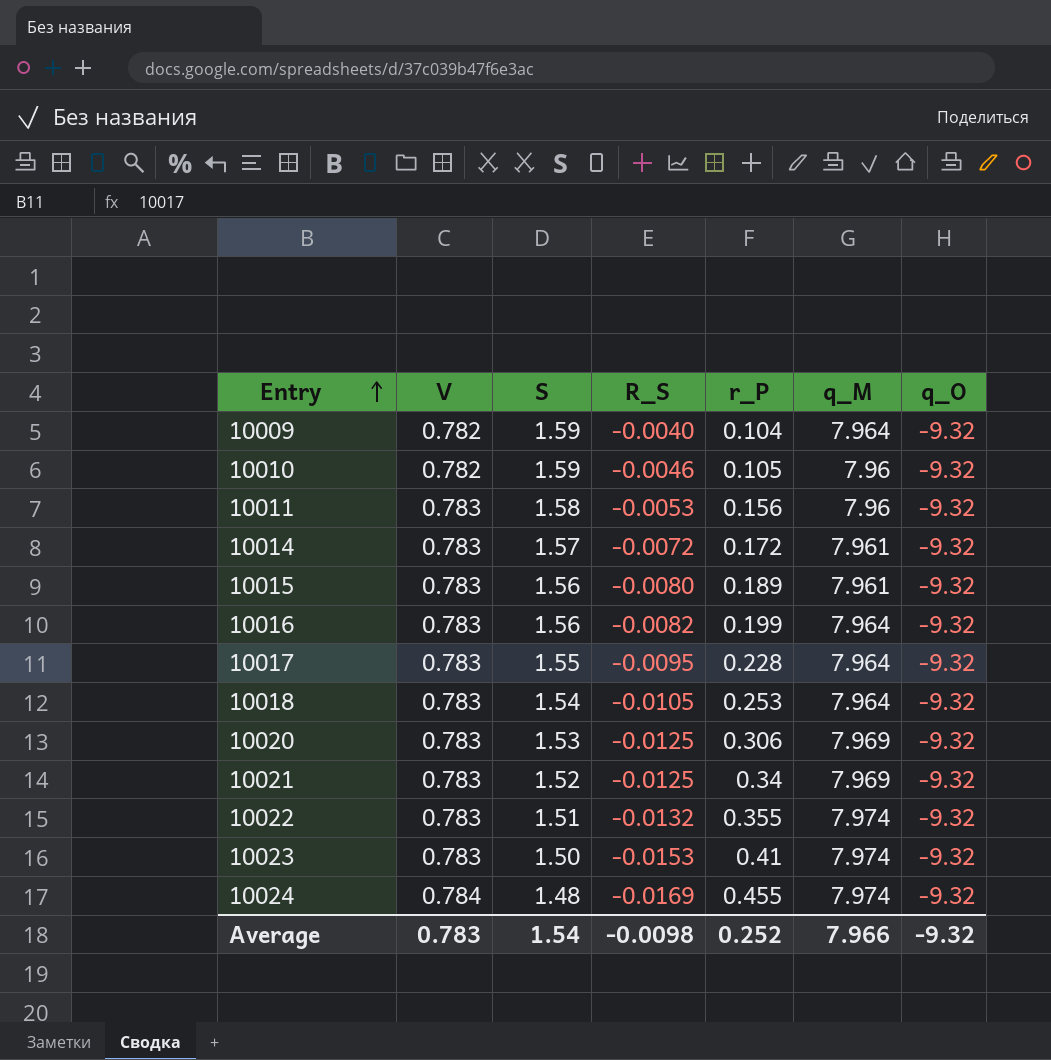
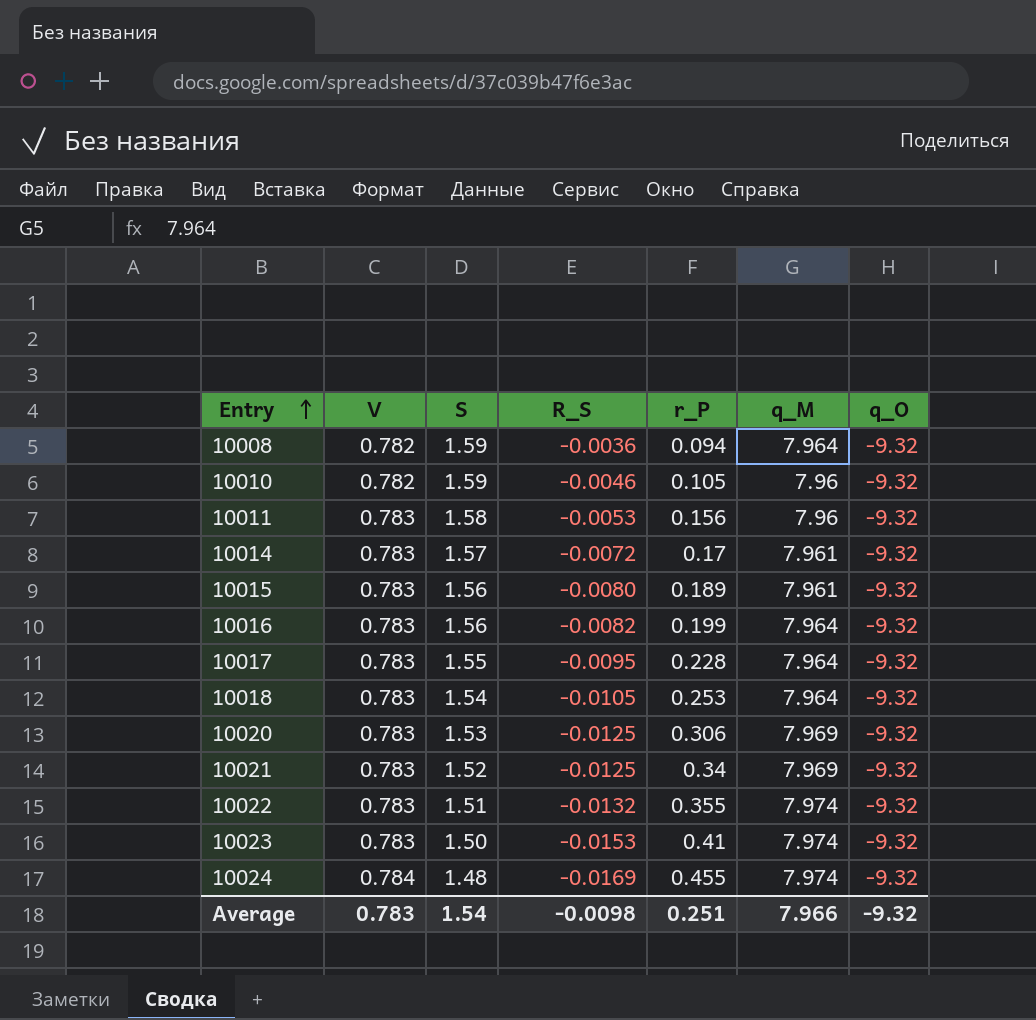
row 10009: 0.782 | 1.59 | -0.0040 | 0.104 | 7.964 | -9.32 -> none
row 10008: none -> 0.782 | 1.59 | -0.0036 | 0.094 | 7.964 | -9.32
10014 | r_P: 0.172 -> 0.17
Average | r_P: 0.252 -> 0.251

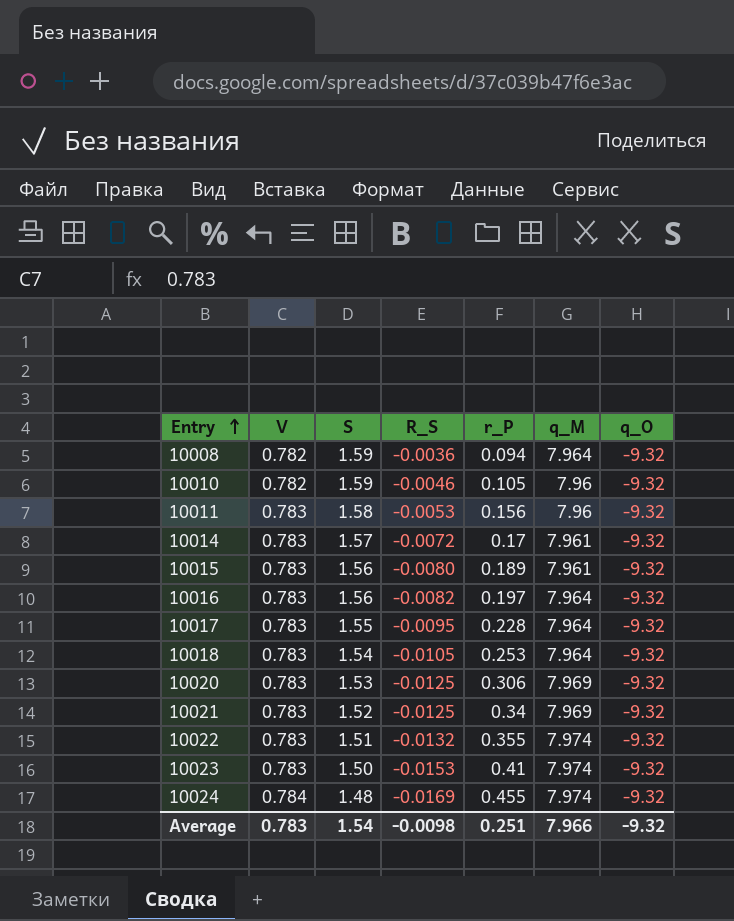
10016 | r_P: 0.199 -> 0.197

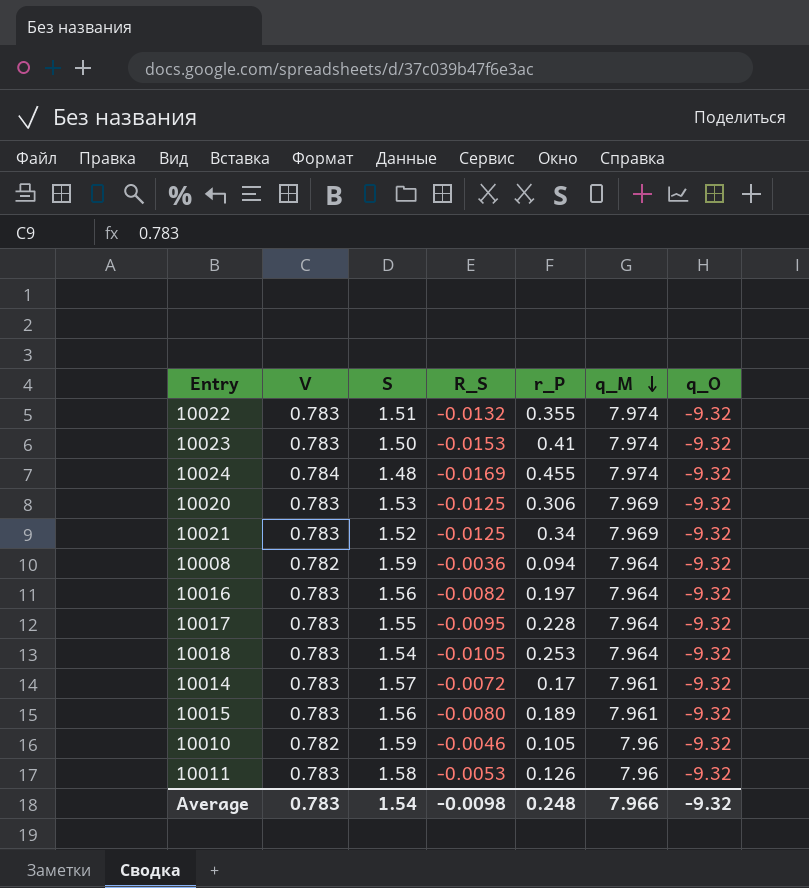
row order: Entry ascending -> q_M descending
10011 | r_P: 0.156 -> 0.126
Average | r_P: 0.251 -> 0.248

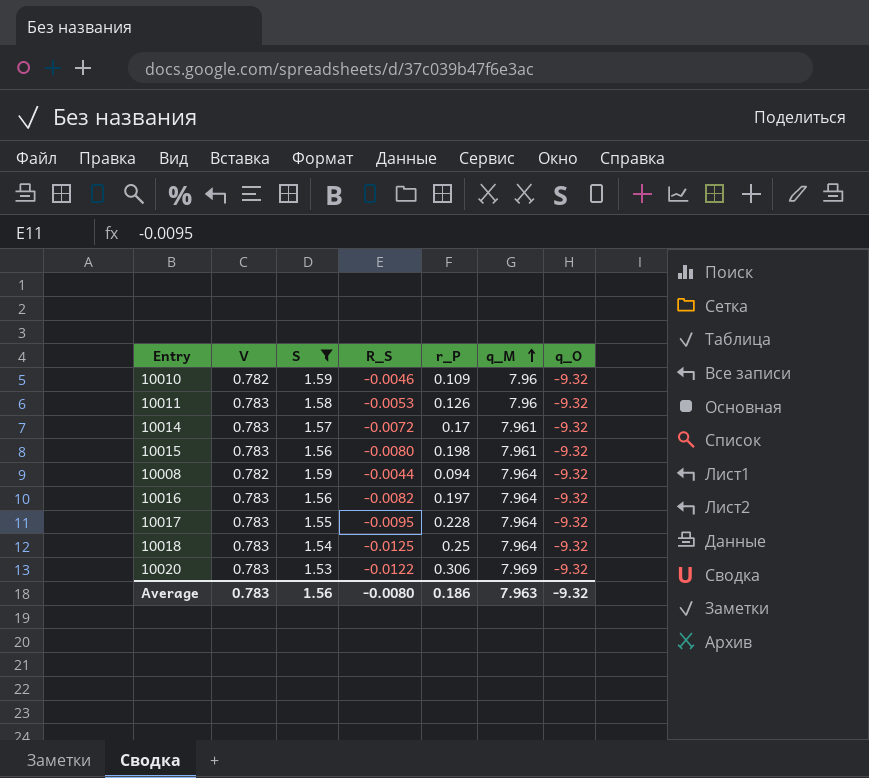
filter: none -> S >= 1.53
row order: q_M descending -> q_M ascending
10010 | r_P: 0.105 -> 0.109
10015 | r_P: 0.189 -> 0.198
10008 | R_S: -0.0036 -> -0.0044
10018 | R_S: -0.0105 -> -0.0125
10018 | r_P: 0.253 -> 0.25
10020 | R_S: -0.0125 -> -0.0122
Average | S: 1.54 -> 1.56
Average | R_S: -0.0098 -> -0.0080
Average | r_P: 0.248 -> 0.186
Average | q_M: 7.966 -> 7.963

